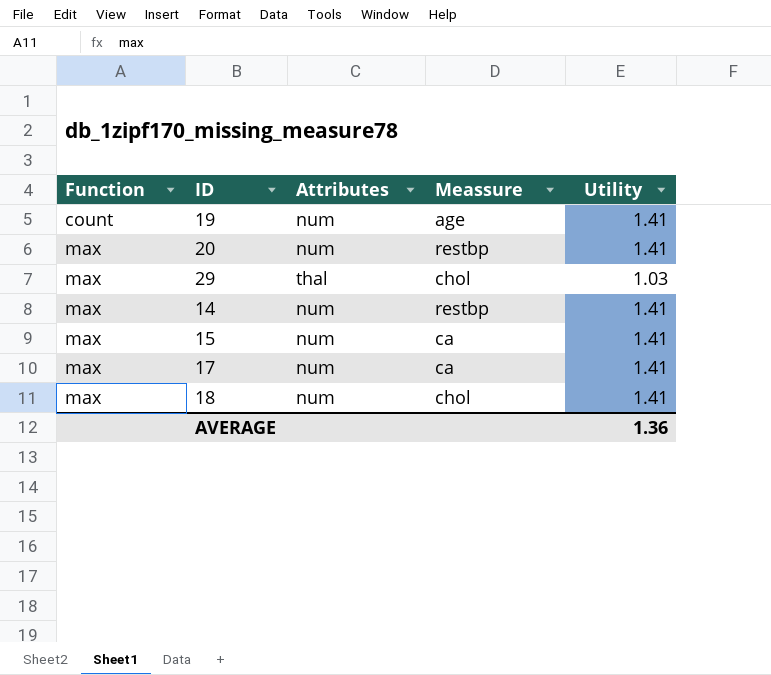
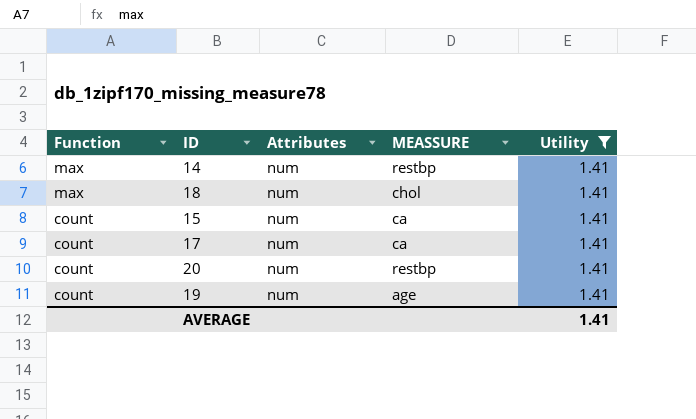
filter: none -> Utility = 1.41
row order: Function ascending -> Function descending
column name: Meassure -> MEASSURE
15 | Function: max -> count
17 | Function: max -> count
20 | Function: max -> count
AVERAGE | Utility: 1.36 -> 1.41

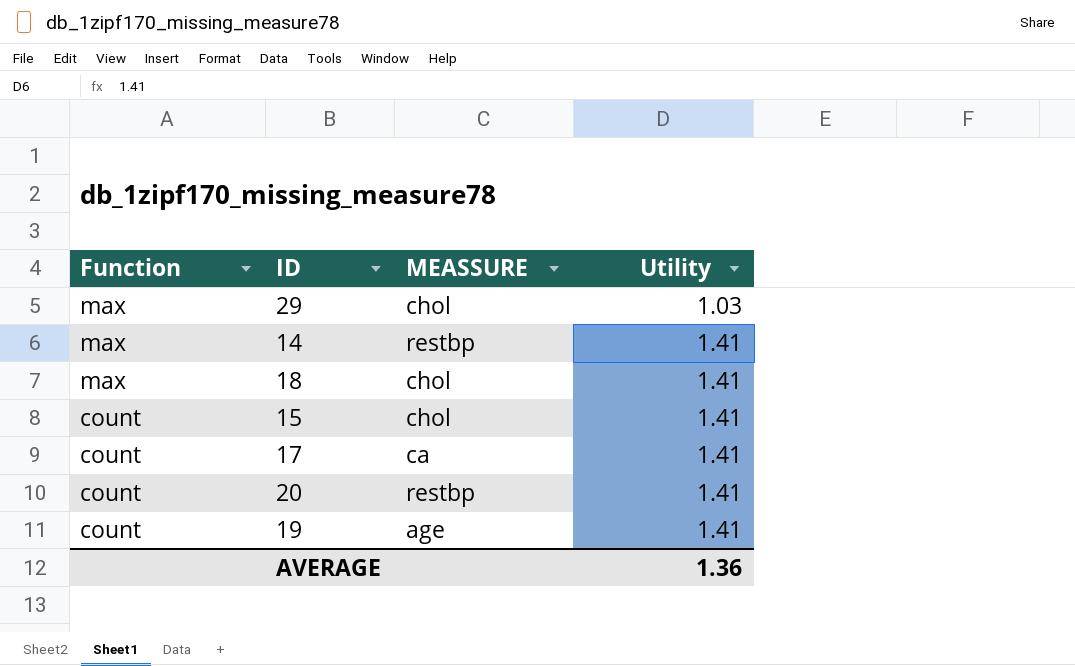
filter: Utility = 1.41 -> none
column Attributes | position: 3 -> none
15 | MEASSURE: ca -> chol
AVERAGE | Utility: 1.41 -> 1.36

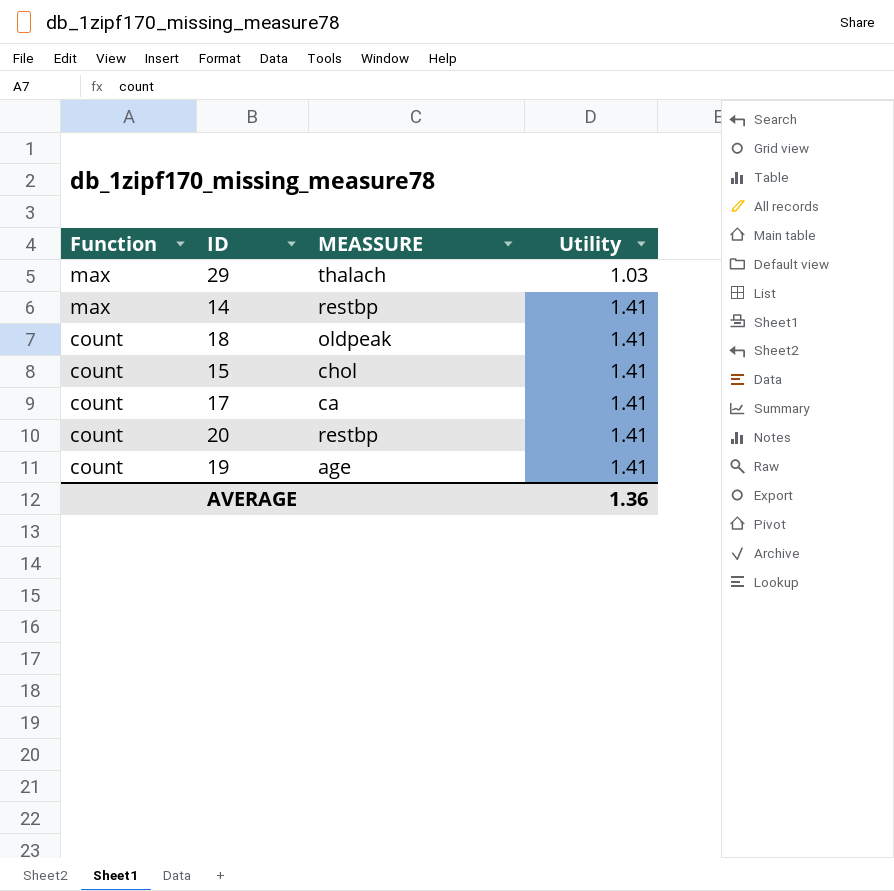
29 | MEASSURE: chol -> thalach
18 | Function: max -> count
18 | MEASSURE: chol -> oldpeak

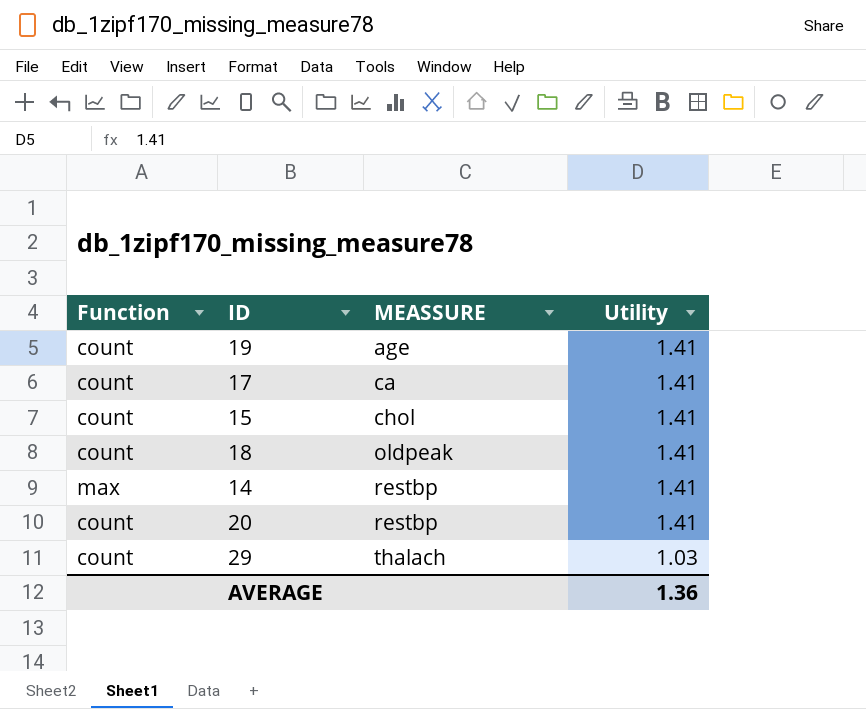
row order: Function descending -> MEASSURE ascending
29 | Function: max -> count

